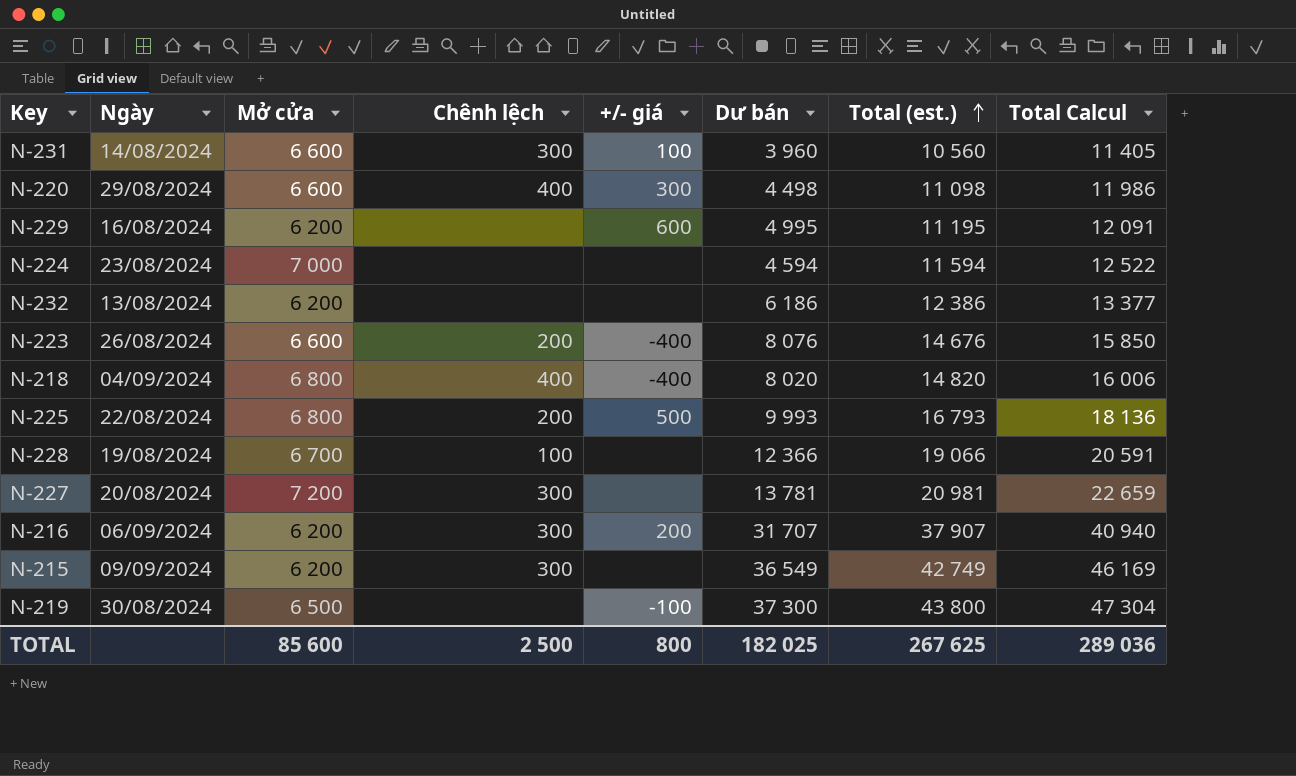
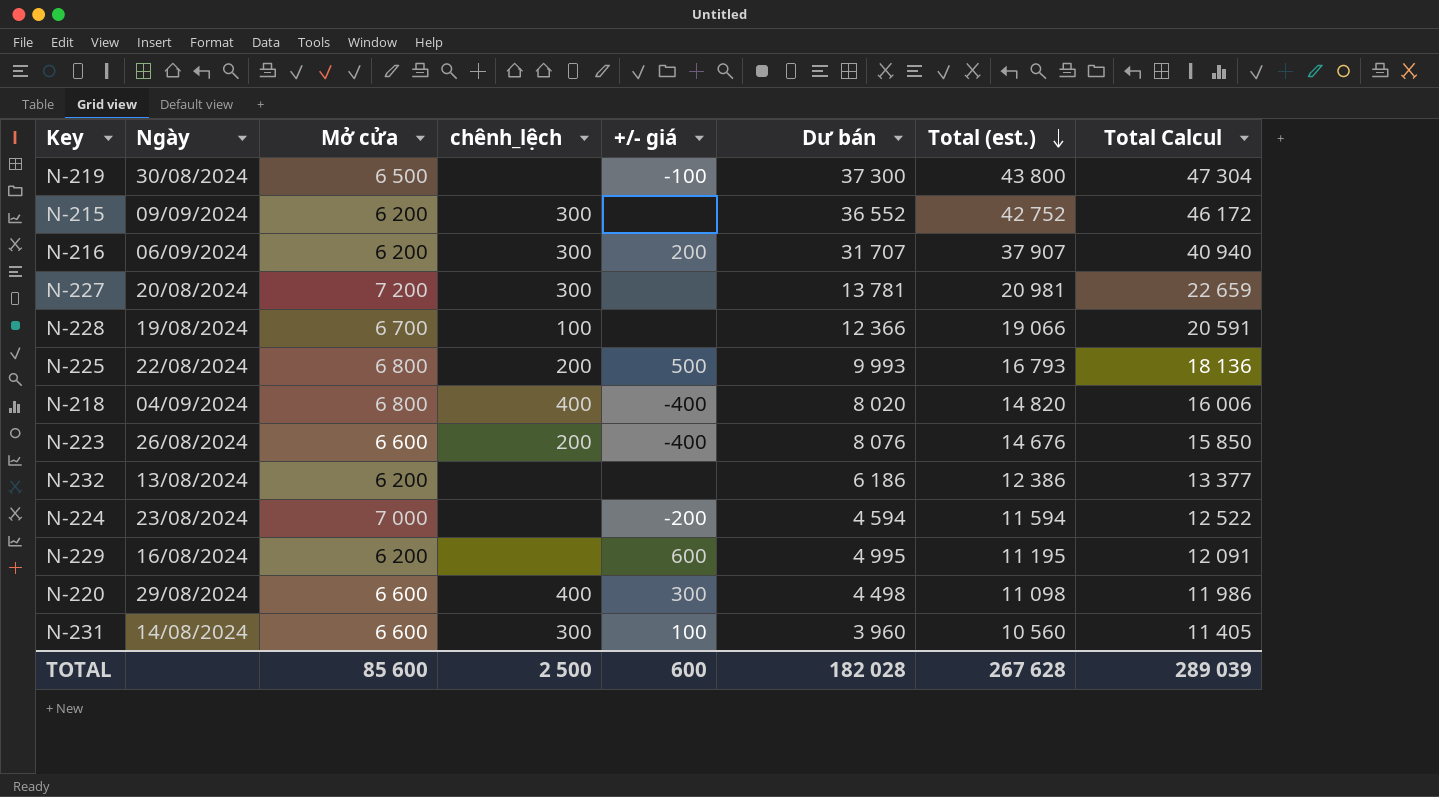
row order: Total (est.) ascending -> Total (est.) descending
column name: Chênh lệch -> chênh_lệch
N-215 | Dư bán: 36 549 -> 36 552
N-215 | Total (est.): 42 749 -> 42 752
N-215 | Total Calcul: 46 169 -> 46 172
N-224 | +/- giá: none -> -200
TOTAL | +/- giá: 800 -> 600
TOTAL | Dư bán: 182 025 -> 182 028
TOTAL | Total (est.): 267 625 -> 267 628
TOTAL | Total Calcul: 289 036 -> 289 039

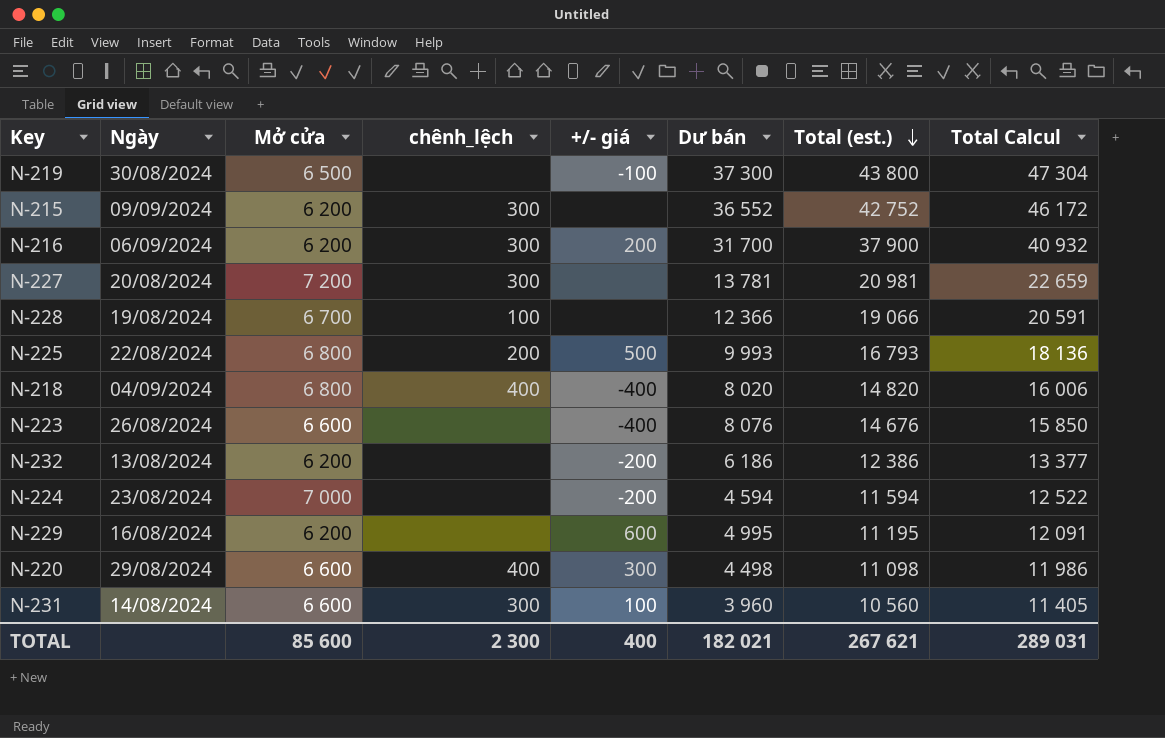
N-216 | Dư bán: 31 707 -> 31 700
N-216 | Total (est.): 37 907 -> 37 900
N-216 | Total Calcul: 40 940 -> 40 932
N-223 | chênh_lệch: 200 -> none
N-232 | +/- giá: none -> -200
TOTAL | chênh_lệch: 2 500 -> 2 300
TOTAL | +/- giá: 600 -> 400
TOTAL | Dư bán: 182 028 -> 182 021
TOTAL | Total (est.): 267 628 -> 267 621
TOTAL | Total Calcul: 289 039 -> 289 031

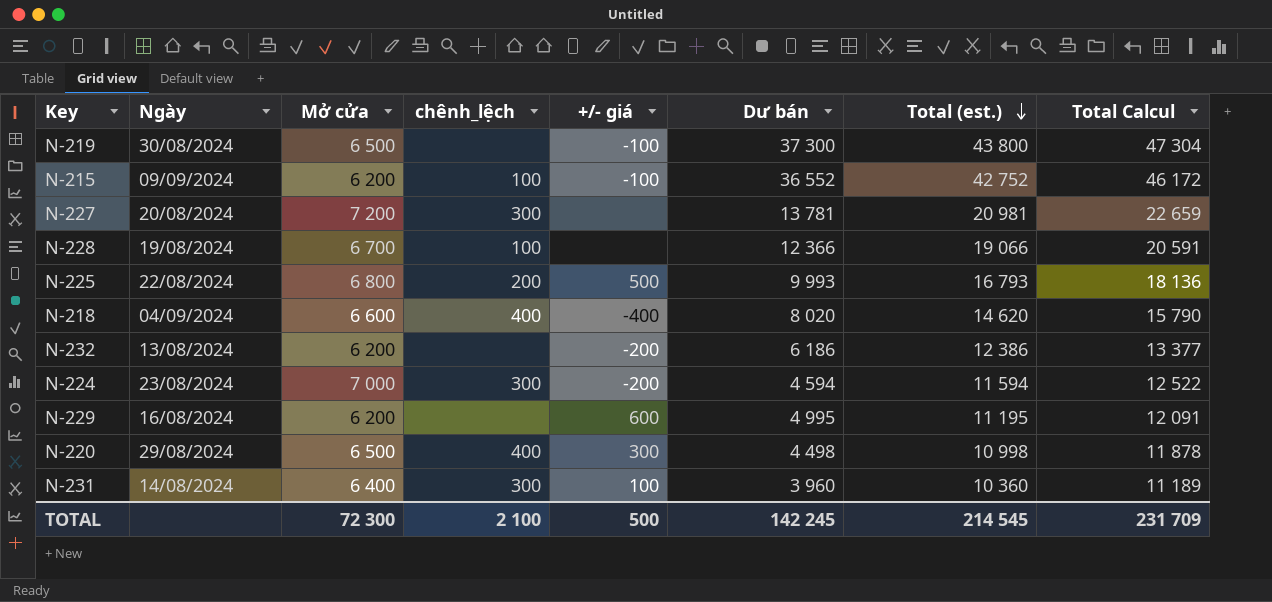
row N-216: 06/09/2024 | 6 200 | 300 | 200 | 31 700 | 37 900 | 40 932 -> none
row N-223: 26/08/2024 | 6 600 | none | -400 | 8 076 | 14 676 | 15 850 -> none
N-215 | chênh_lệch: 300 -> 100
N-215 | +/- giá: none -> -100
N-218 | Mở cửa: 6 800 -> 6 600
N-218 | Total (est.): 14 820 -> 14 620
N-218 | Total Calcul: 16 006 -> 15 790
N-224 | chênh_lệch: none -> 300
N-220 | Mở cửa: 6 600 -> 6 500
N-220 | Total (est.): 11 098 -> 10 998
N-220 | Total Calcul: 11 986 -> 11 878
N-231 | Mở cửa: 6 600 -> 6 400
N-231 | Total (est.): 10 560 -> 10 360
N-231 | Total Calcul: 11 405 -> 11 189
TOTAL | Mở cửa: 85 600 -> 72 300
TOTAL | chênh_lệch: 2 300 -> 2 100
TOTAL | +/- giá: 400 -> 500
TOTAL | Dư bán: 182 021 -> 142 245
TOTAL | Total (est.): 267 621 -> 214 545
TOTAL | Total Calcul: 289 031 -> 231 709

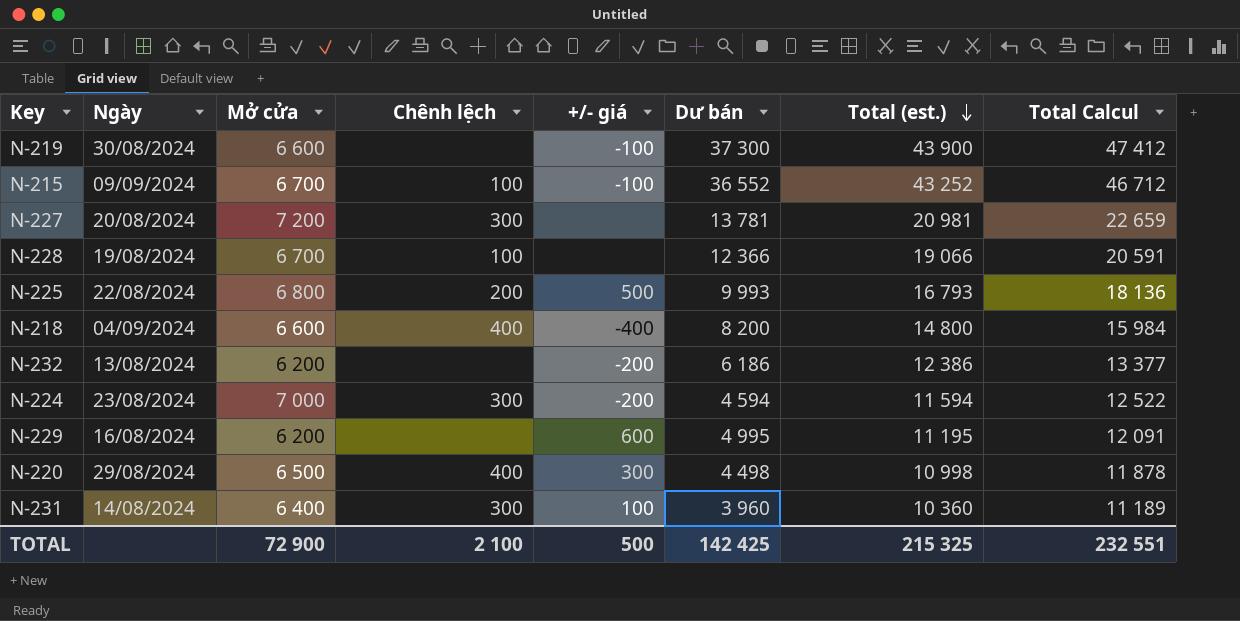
column name: chênh_lệch -> Chênh lệch
N-219 | Mở cửa: 6 500 -> 6 600
N-219 | Total (est.): 43 800 -> 43 900
N-219 | Total Calcul: 47 304 -> 47 412
N-215 | Mở cửa: 6 200 -> 6 700
N-215 | Total (est.): 42 752 -> 43 252
N-215 | Total Calcul: 46 172 -> 46 712
N-218 | Dư bán: 8 020 -> 8 200
N-218 | Total (est.): 14 620 -> 14 800
N-218 | Total Calcul: 15 790 -> 15 984
TOTAL | Mở cửa: 72 300 -> 72 900
TOTAL | Dư bán: 142 245 -> 142 425
TOTAL | Total (est.): 214 545 -> 215 325
TOTAL | Total Calcul: 231 709 -> 232 551

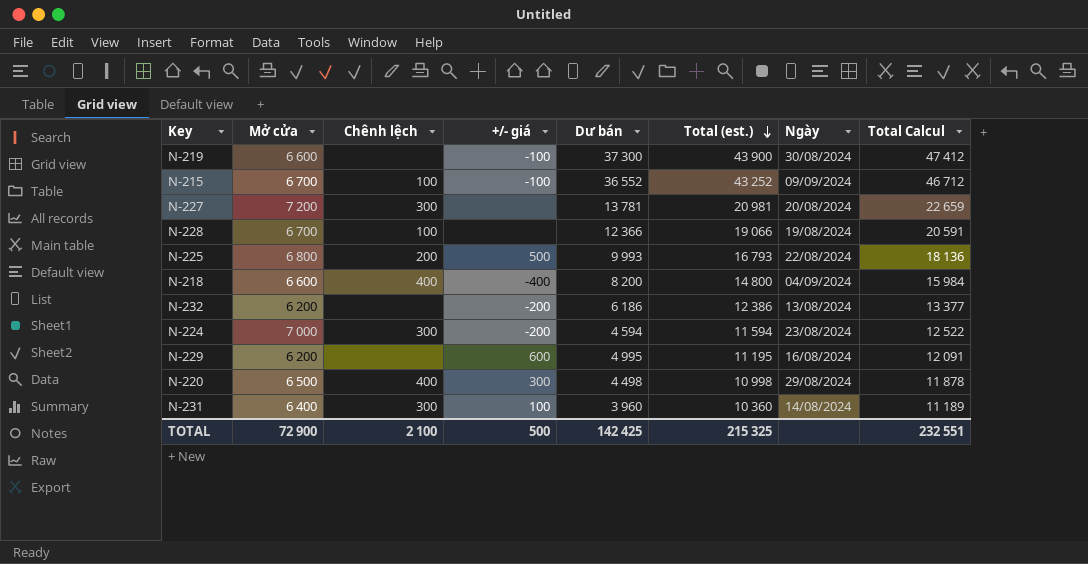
column Ngày | position: 2 -> 7

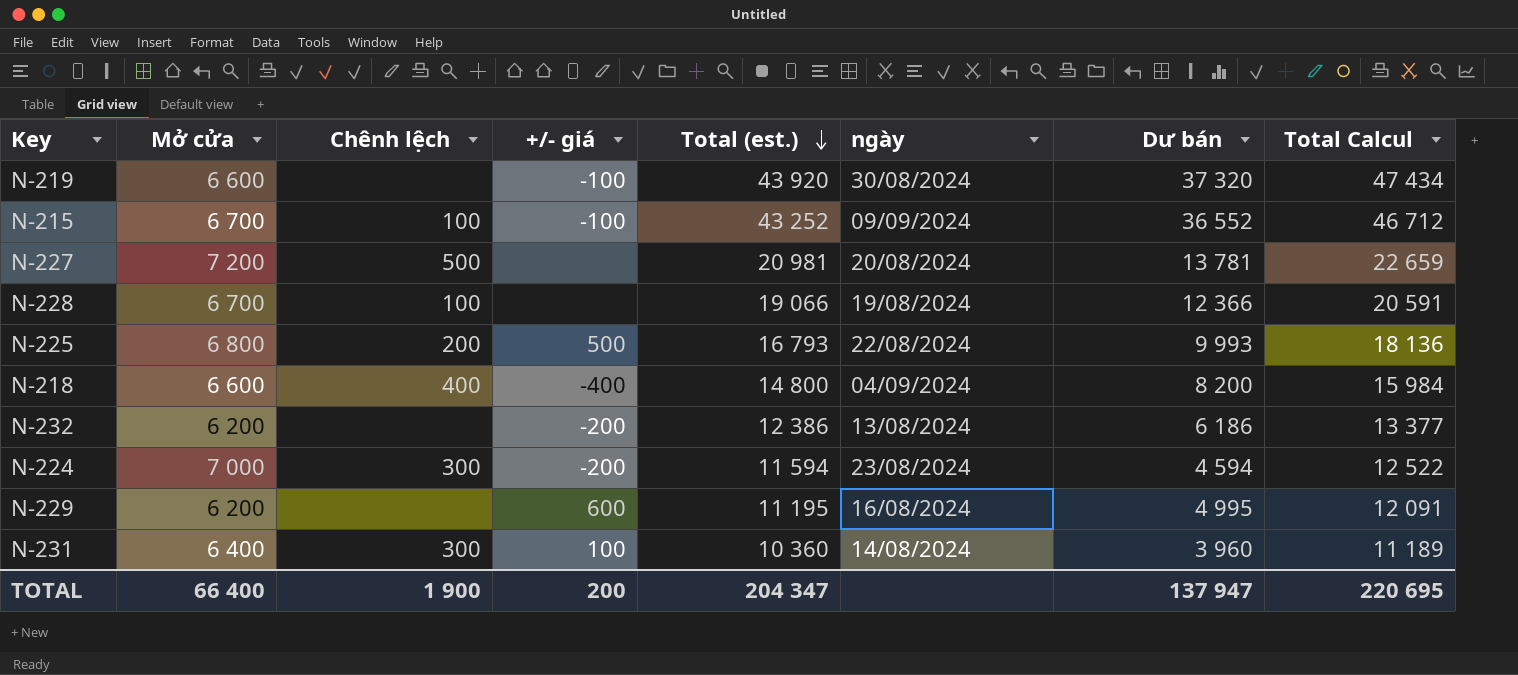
column name: Ngày -> ngày
column Dư bán | position: 5 -> 7
row N-220: 6 500 | 400 | 300 | 4 498 | 10 998 | 29/08/2024 | 11 878 -> none
N-219 | Total (est.): 43 900 -> 43 920
N-219 | Dư bán: 37 300 -> 37 320
N-219 | Total Calcul: 47 412 -> 47 434
N-227 | Chênh lệch: 300 -> 500
TOTAL | Mở cửa: 72 900 -> 66 400
TOTAL | Chênh lệch: 2 100 -> 1 900
TOTAL | +/- giá: 500 -> 200
TOTAL | Total (est.): 215 325 -> 204 347
TOTAL | Dư bán: 142 425 -> 137 947
TOTAL | Total Calcul: 232 551 -> 220 695

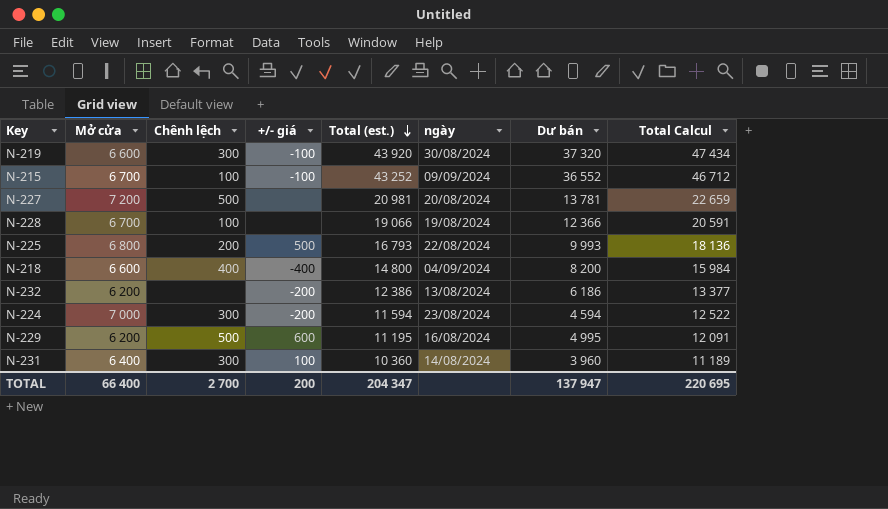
N-219 | Chênh lệch: none -> 300
N-229 | Chênh lệch: none -> 500
TOTAL | Chênh lệch: 1 900 -> 2 700

